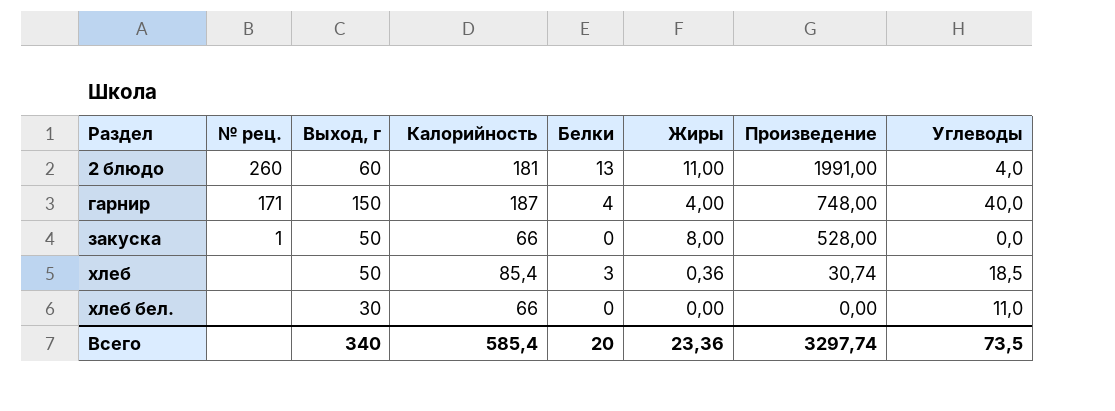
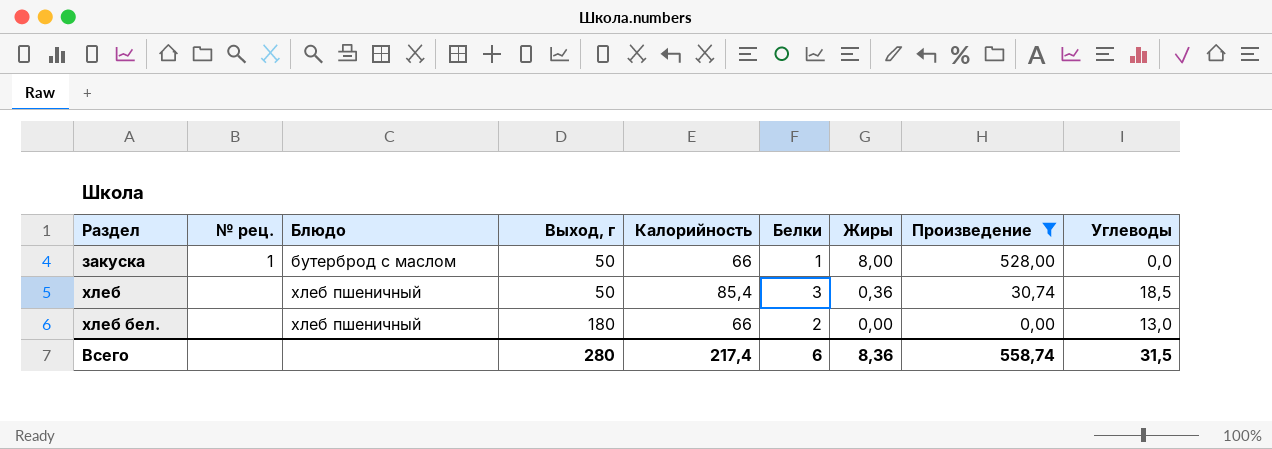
filter: none -> Произведение <= 528,00
column Блюдо | position: none -> 3
закуска | Белки: 0 -> 1
хлеб бел. | Выход, г: 30 -> 180
хлеб бел. | Белки: 0 -> 2
хлеб бел. | Углеводы: 11,0 -> 13,0
Всего | Выход, г: 340 -> 280
Всего | Калорийность: 585,4 -> 217,4
Всего | Белки: 20 -> 6
Всего | Жиры: 23,36 -> 8,36
Всего | Произведение: 3297,74 -> 558,74
Всего | Углеводы: 73,5 -> 31,5

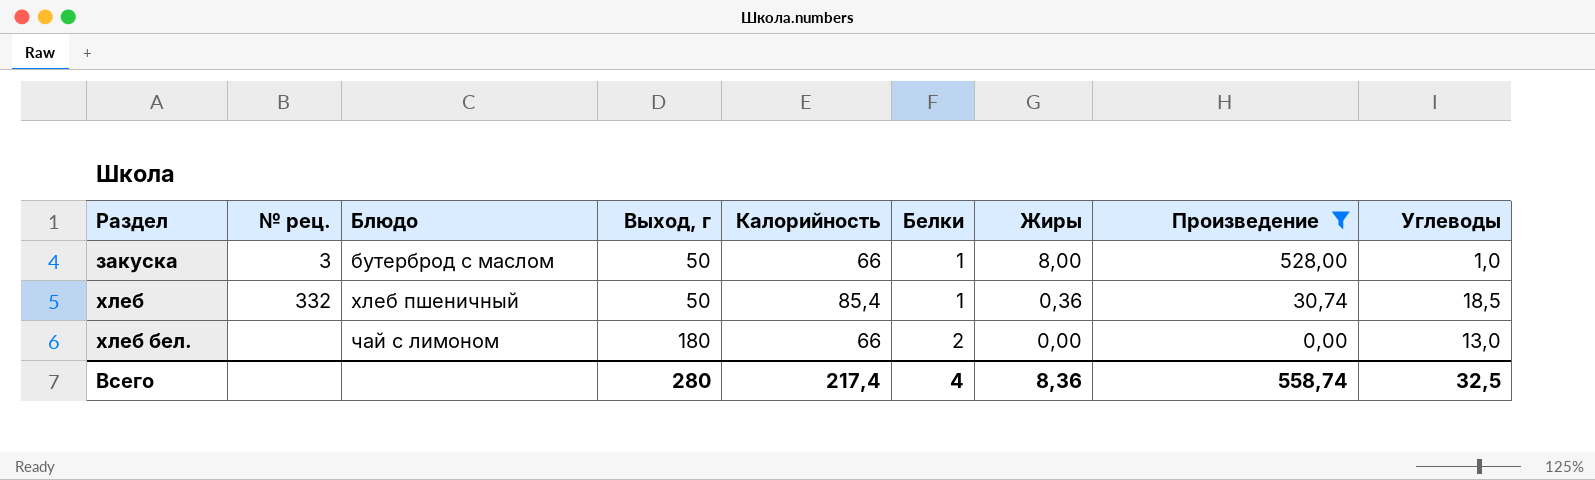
закуска | № рец.: 1 -> 3
закуска | Углеводы: 0,0 -> 1,0
хлеб | № рец.: none -> 332
хлеб | Белки: 3 -> 1
хлеб бел. | Блюдо: хлеб пшеничный -> чай с лимоном
Всего | Белки: 6 -> 4
Всего | Углеводы: 31,5 -> 32,5

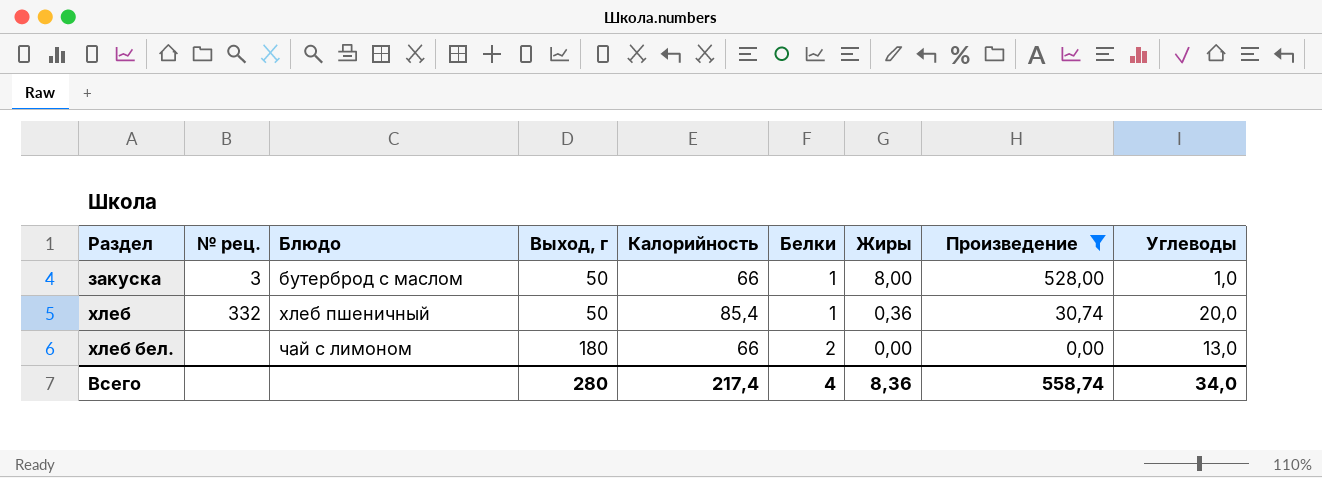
хлеб | Углеводы: 18,5 -> 20,0
Всего | Углеводы: 32,5 -> 34,0

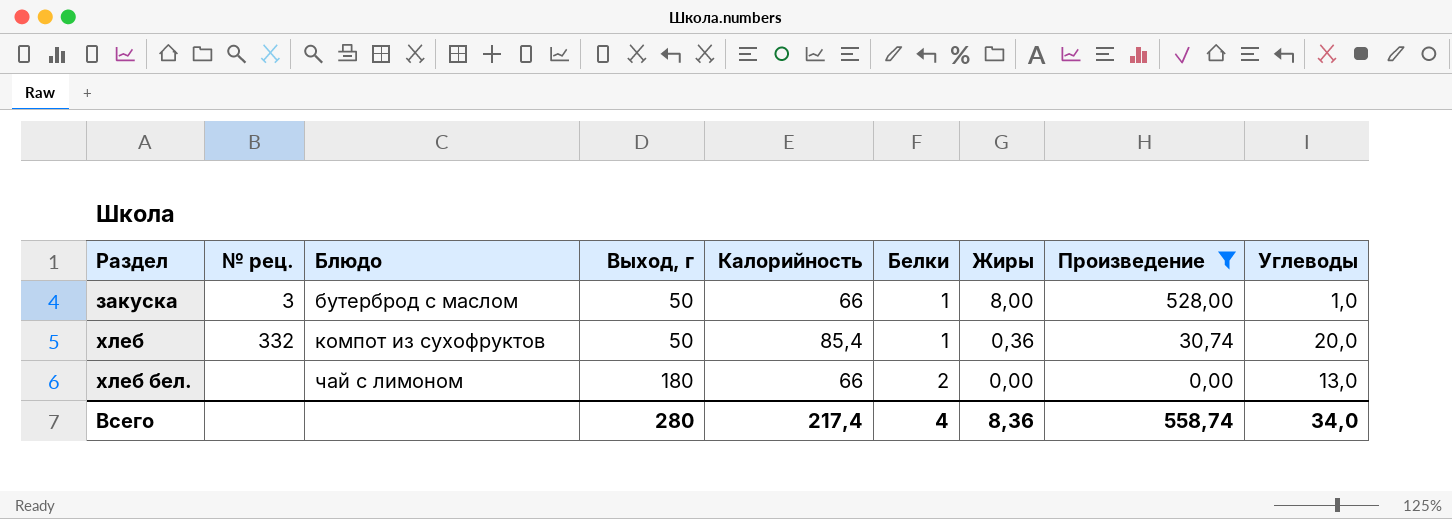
хлеб | Блюдо: хлеб пшеничный -> компот из сухофруктов

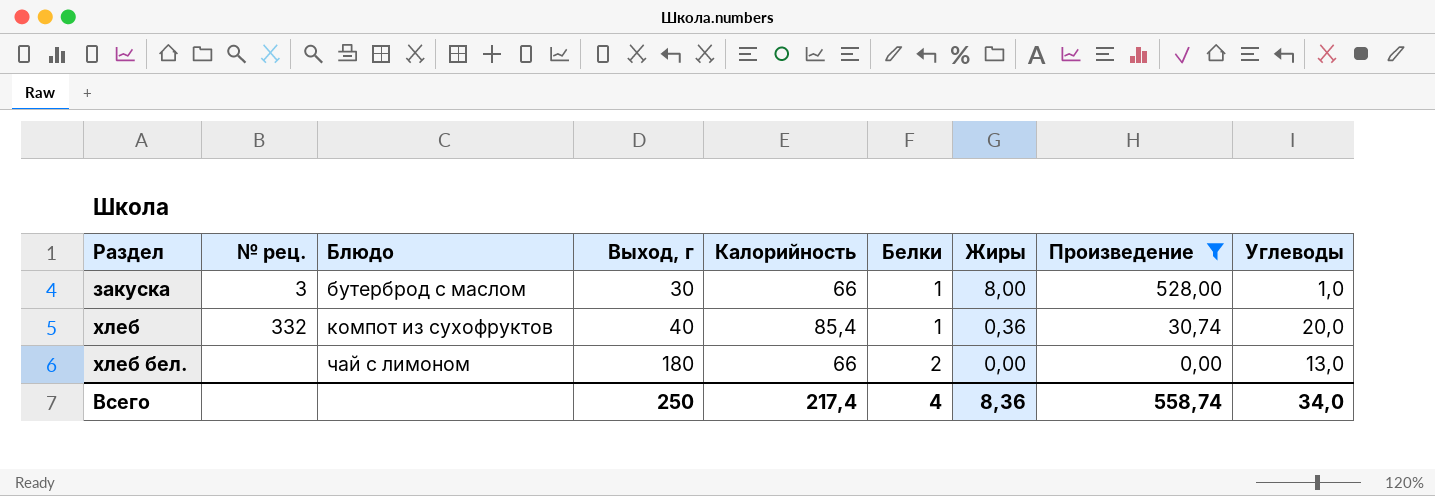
закуска | Выход, г: 50 -> 30
хлеб | Выход, г: 50 -> 40
Всего | Выход, г: 280 -> 250

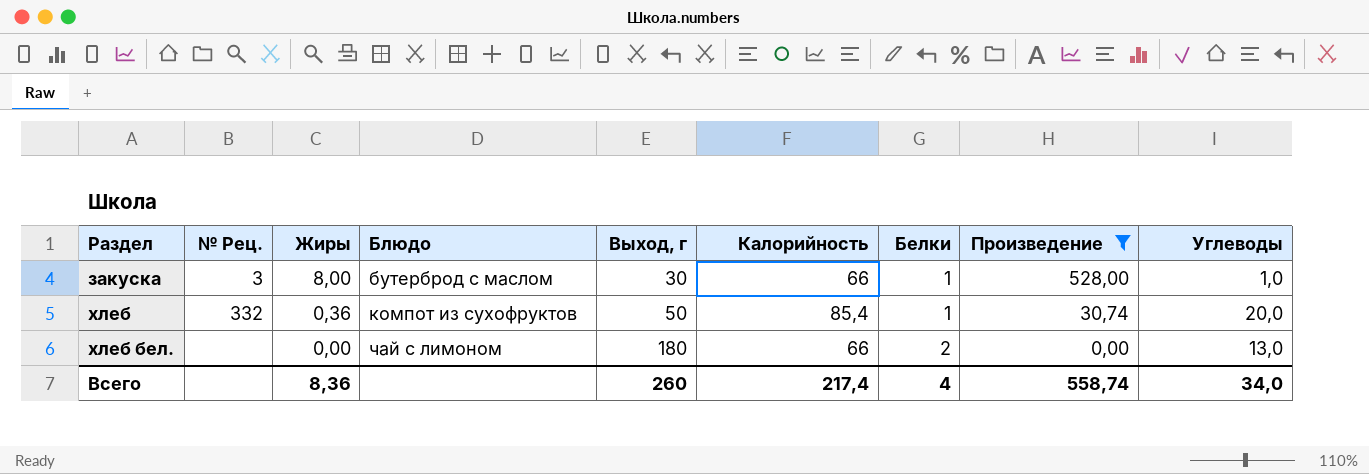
column name: № рец. -> № Рец.
column Жиры | position: 7 -> 3
хлеб | Выход, г: 40 -> 50
Всего | Выход, г: 250 -> 260

